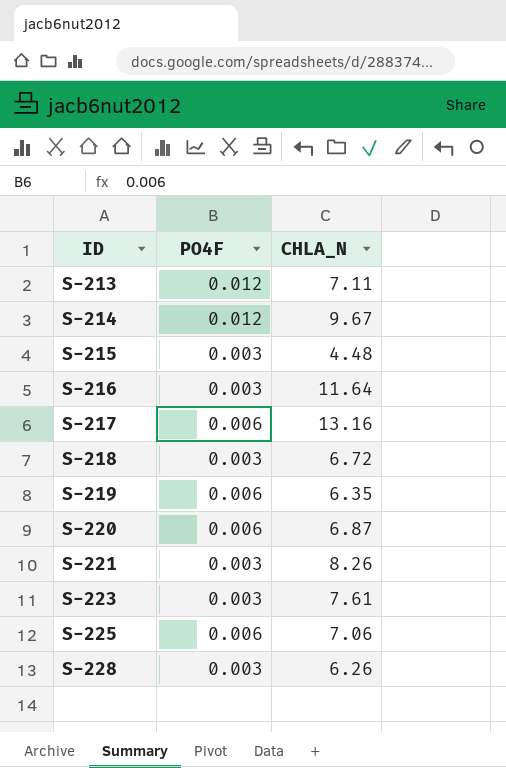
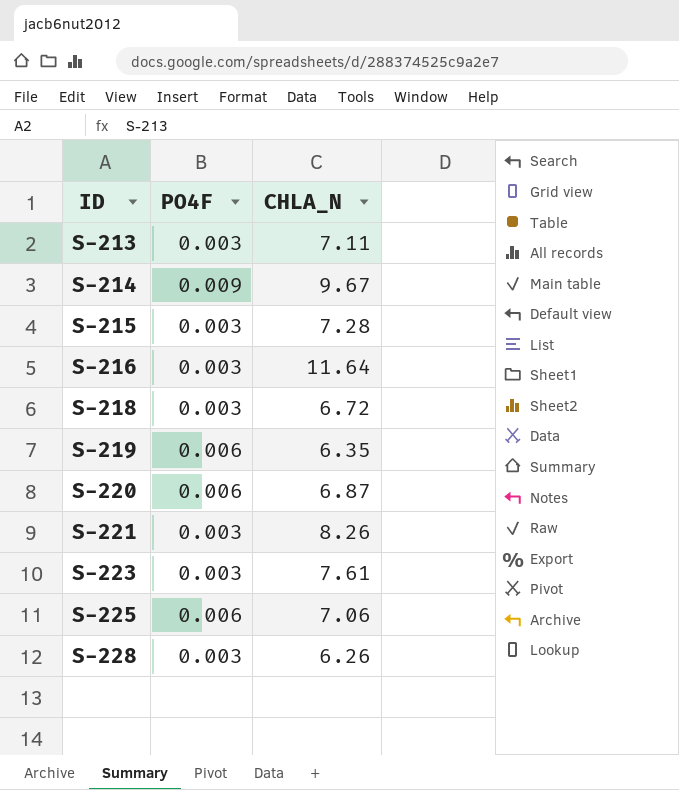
row S-217: 0.006 | 13.16 -> none
S-213 | PO4F: 0.012 -> 0.003
S-214 | PO4F: 0.012 -> 0.009
S-215 | CHLA_N: 4.48 -> 7.28

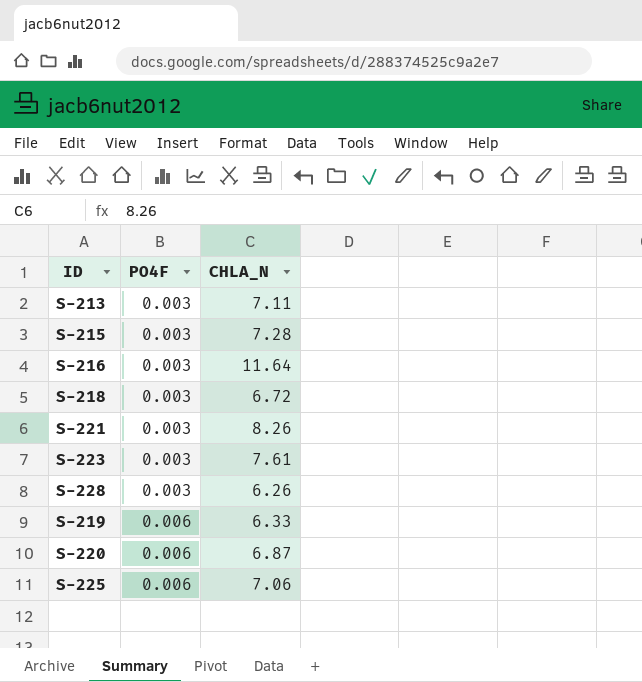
row order: ID ascending -> PO4F ascending
row S-214: 0.009 | 9.67 -> none
S-219 | CHLA_N: 6.35 -> 6.33

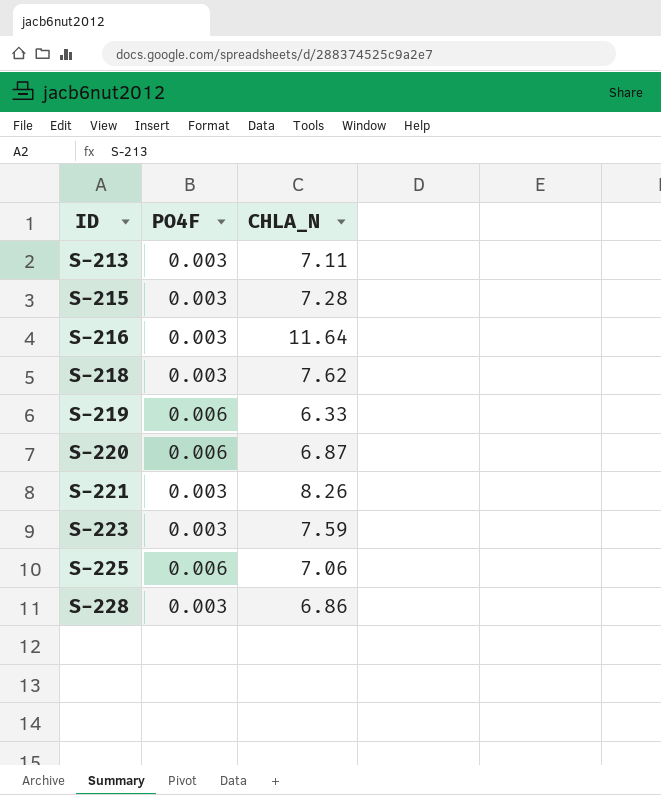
row order: PO4F ascending -> ID ascending
S-218 | CHLA_N: 6.72 -> 7.62
S-223 | CHLA_N: 7.61 -> 7.59
S-228 | CHLA_N: 6.26 -> 6.86

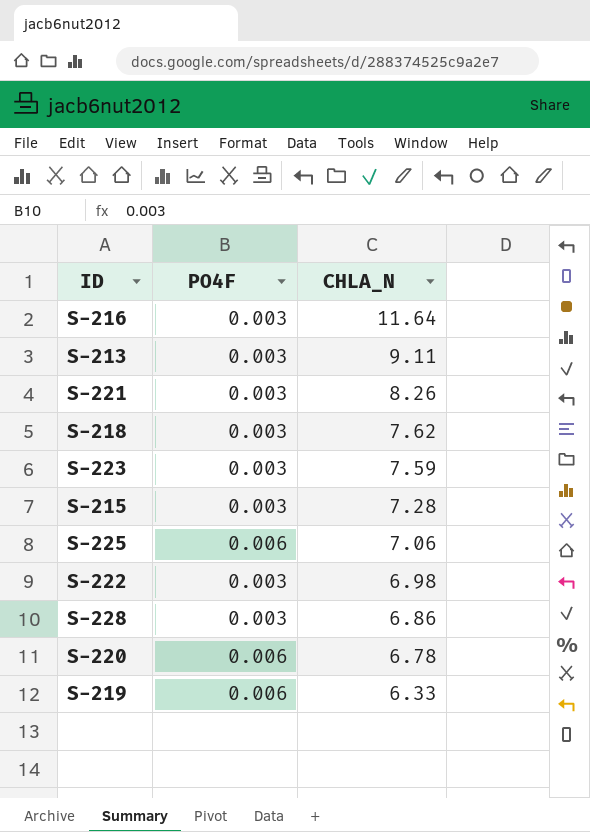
row order: ID ascending -> CHLA_N descending
S-213 | CHLA_N: 7.11 -> 9.11
row S-222: none -> 0.003 | 6.98
S-220 | CHLA_N: 6.87 -> 6.78

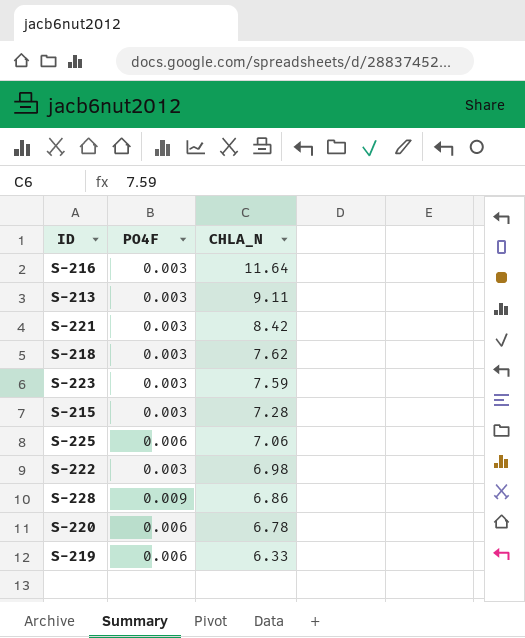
S-221 | CHLA_N: 8.26 -> 8.42
S-228 | PO4F: 0.003 -> 0.009

